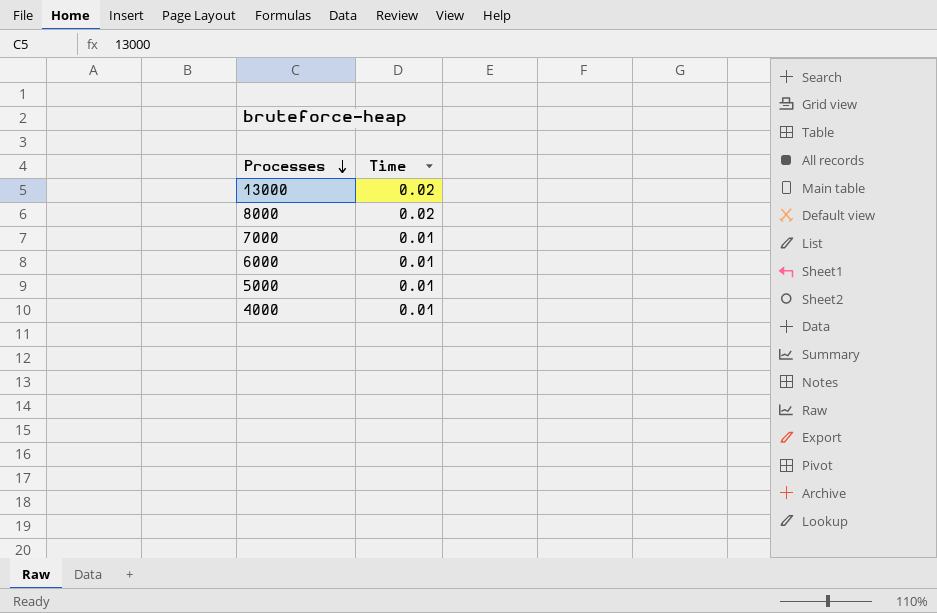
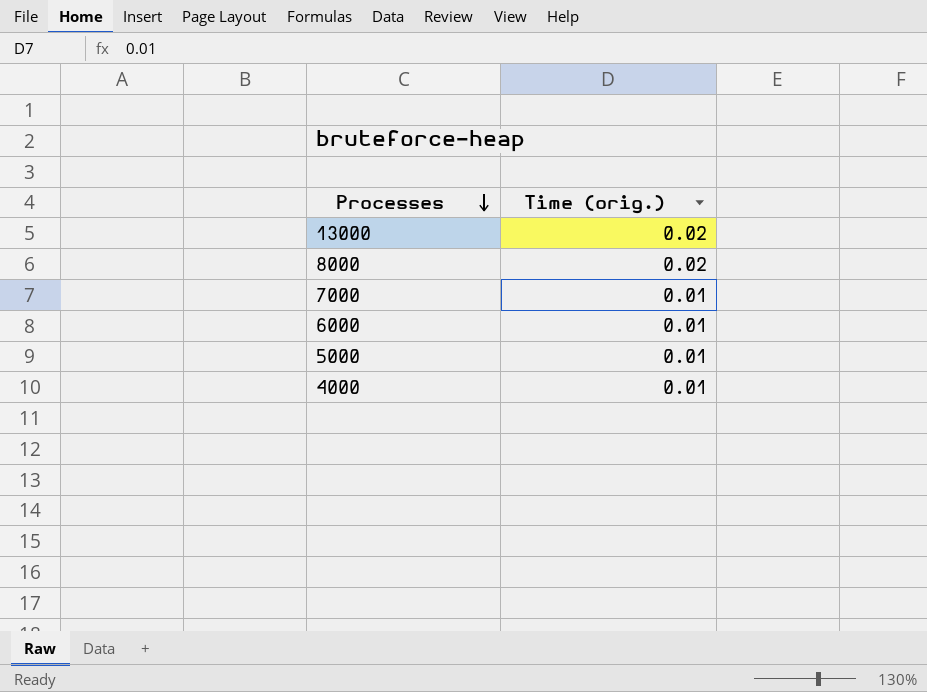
column name: Time -> Time (orig.)

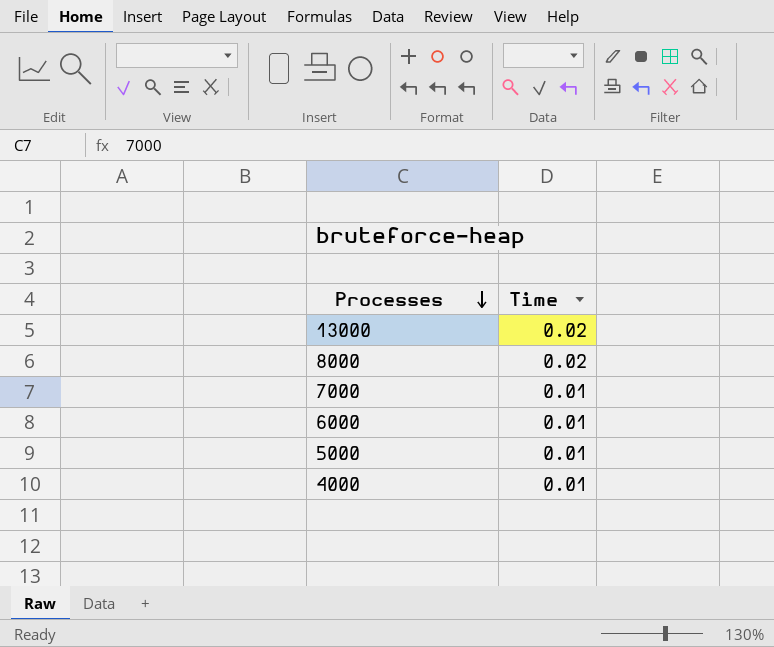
column name: Time (orig.) -> Time

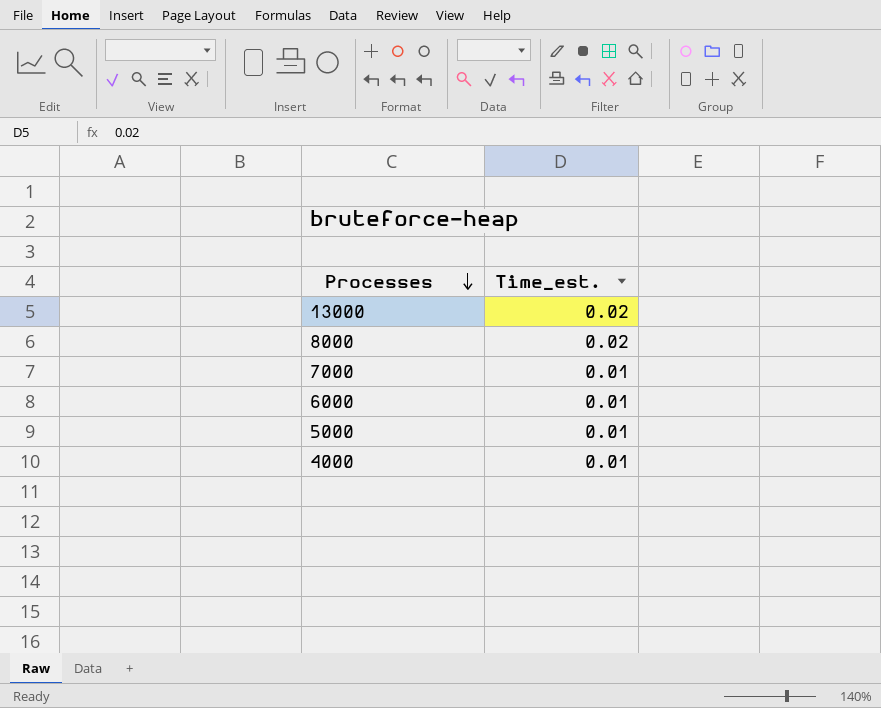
column name: Time -> Time_est.

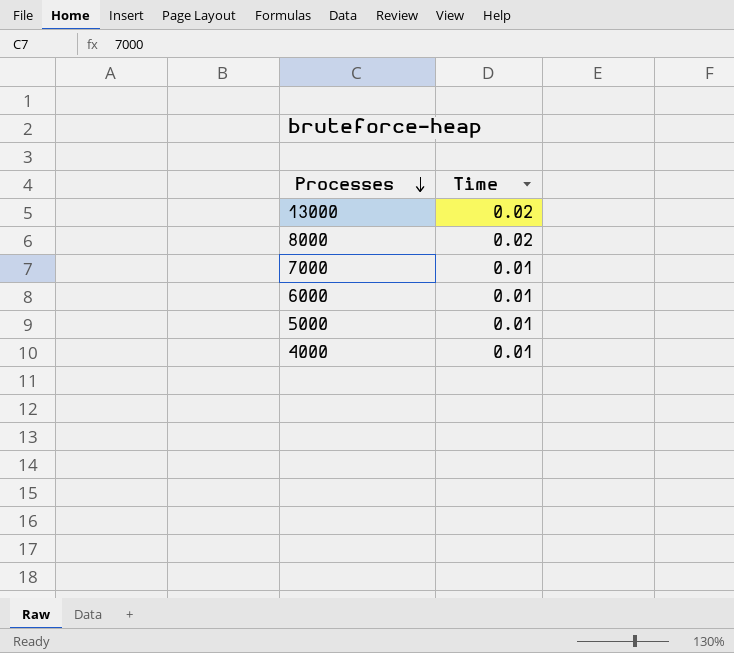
column name: Time_est. -> Time

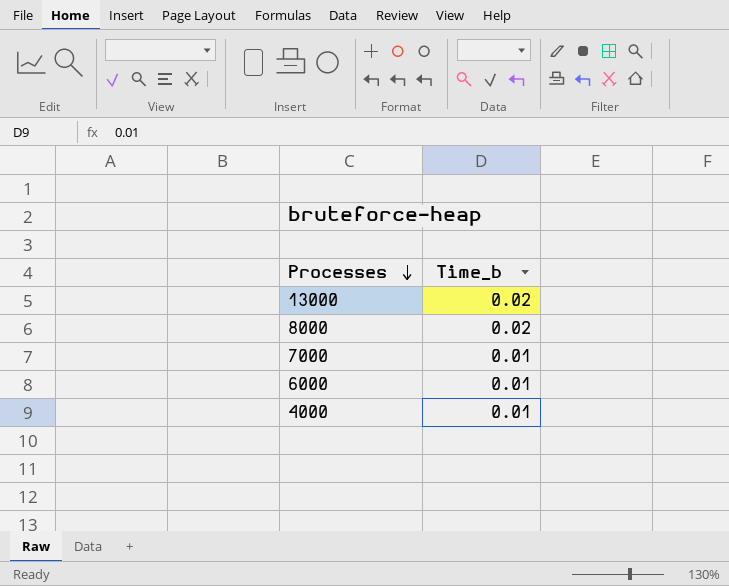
column name: Time -> Time_b
row 5000: 0.01 -> none

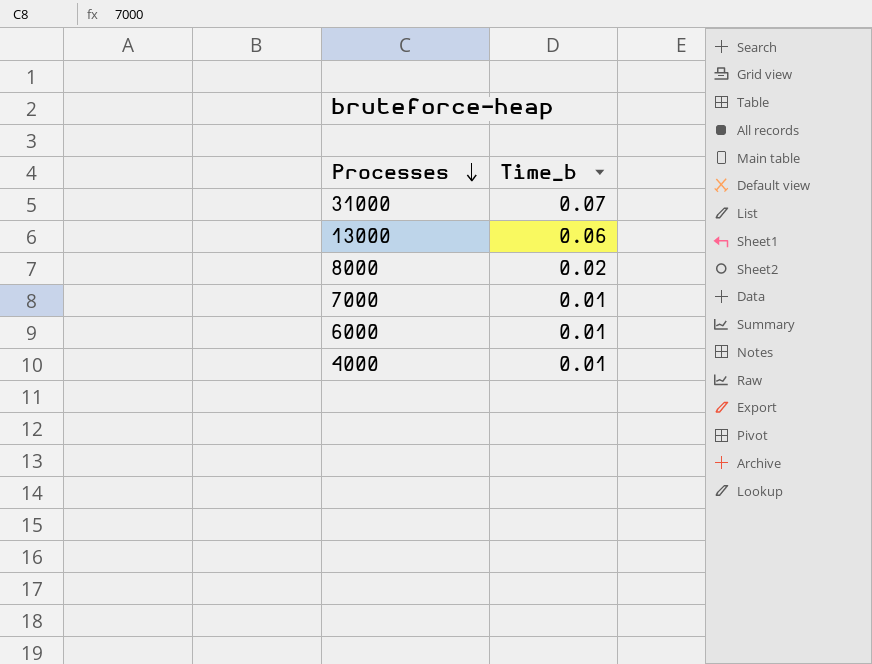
row 31000: none -> 0.07
13000 | Time_b: 0.02 -> 0.06

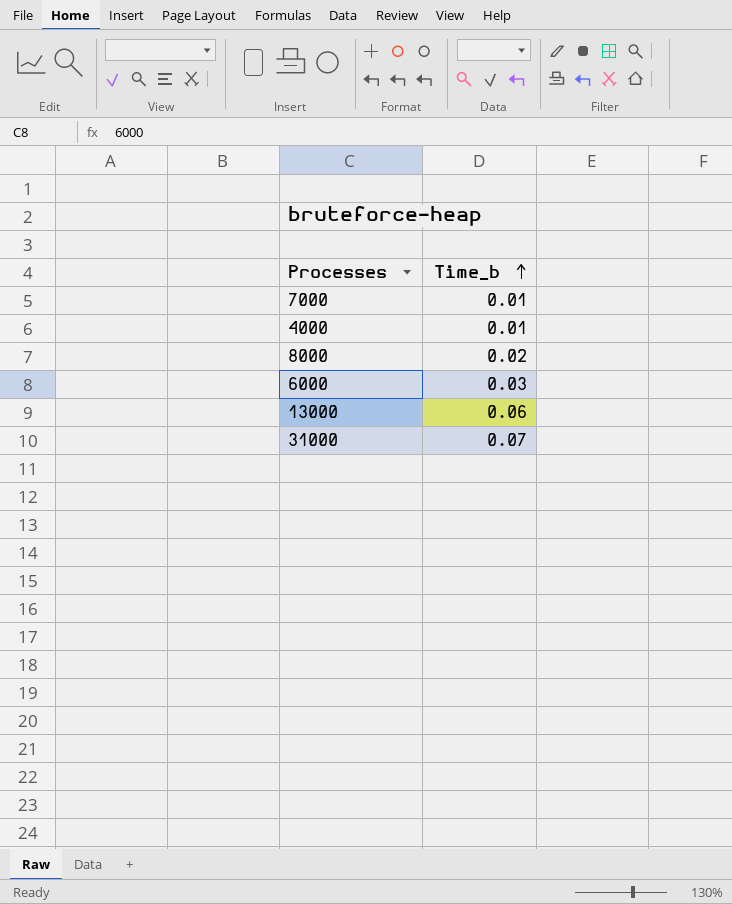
row order: Processes descending -> Time_b ascending
6000 | Time_b: 0.01 -> 0.03

